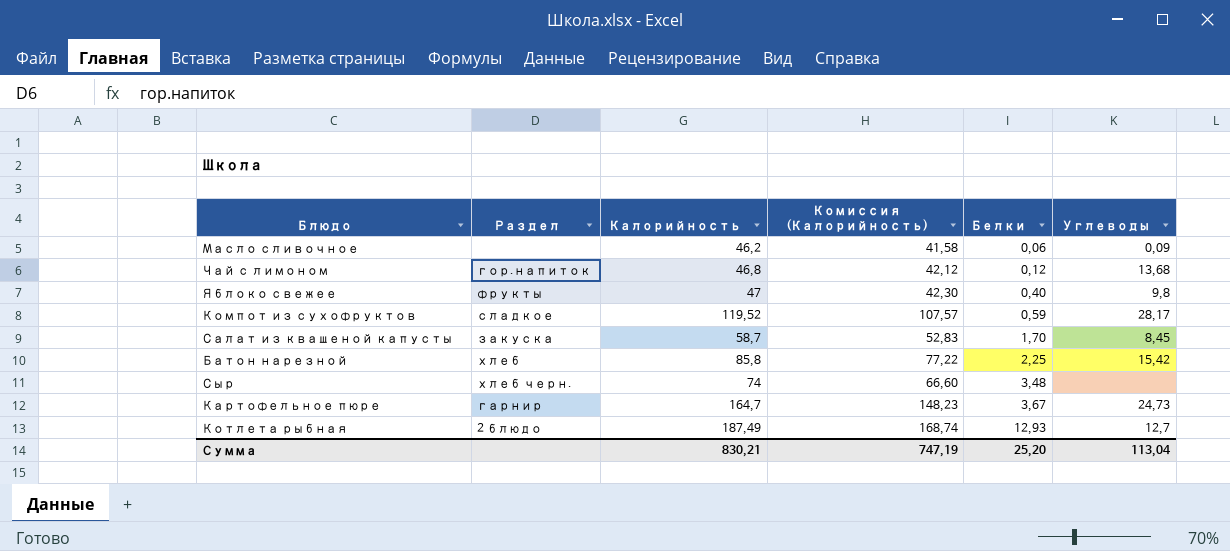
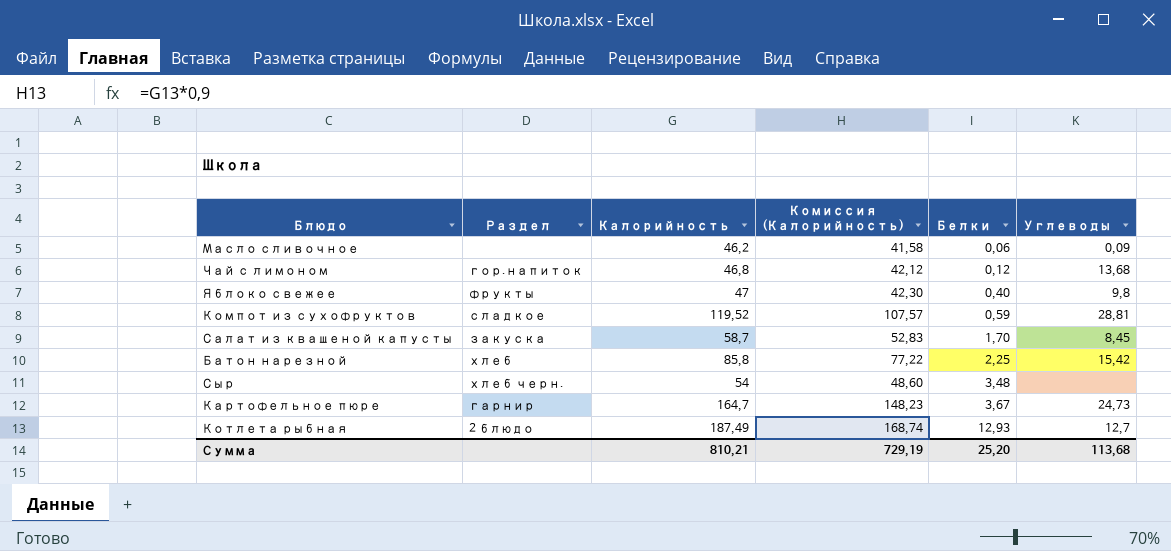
Компот из сухофруктов | Углеводы: 28,17 -> 28,81
Сыр | Калорийность: 74 -> 54
Сыр | Комиссия (Калорийность): 66,60 -> 48,60
Сумма | Калорийность: 830,21 -> 810,21
Сумма | Комиссия (Калорийность): 747,19 -> 729,19
Сумма | Углеводы: 113,04 -> 113,68

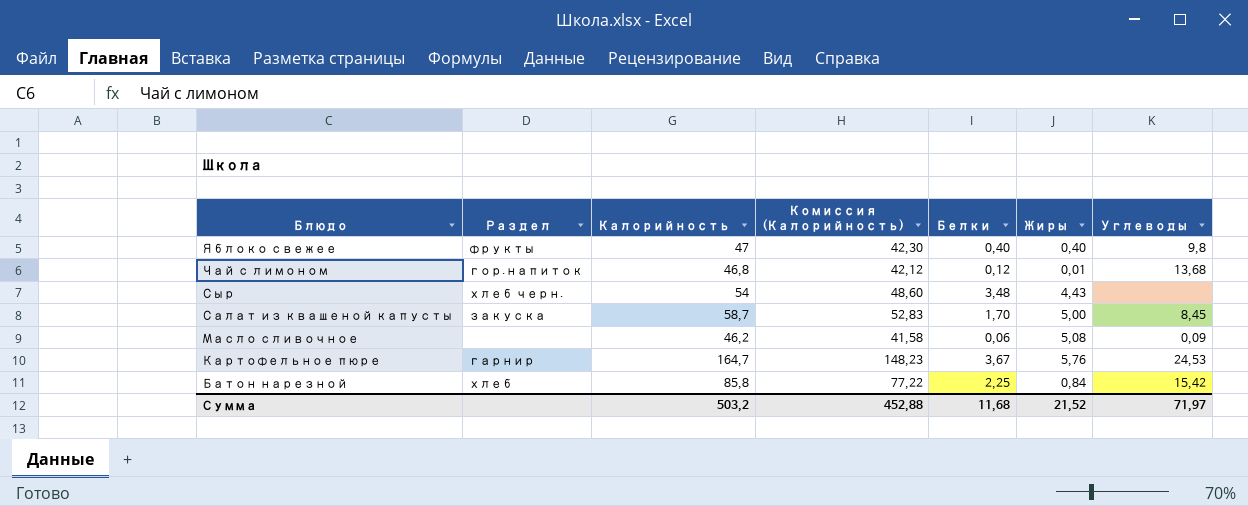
row order: Белки ascending -> Блюдо descending
column Жиры | position: none -> 6
row Компот из сухофруктов: сладкое | 119,52 | 107,57 | 0,59 | 28,81 -> none
row Котлета рыбная: 2 блюдо | 187,49 | 168,74 | 12,93 | 12,7 -> none
Картофельное пюре | Углеводы: 24,73 -> 24,53
Сумма | Калорийность: 810,21 -> 503,2
Сумма | Комиссия (Калорийность): 729,19 -> 452,88
Сумма | Белки: 25,20 -> 11,68
Сумма | Углеводы: 113,68 -> 71,97

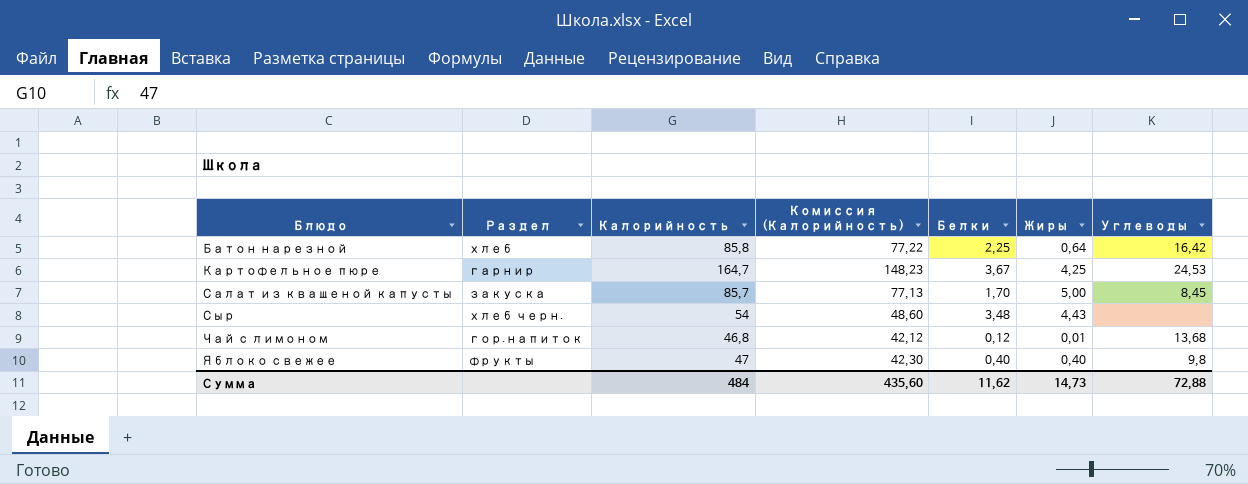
row order: Блюдо descending -> Блюдо ascending
row Масло сливочное: none | 46,2 | 41,58 | 0,06 | 5,08 | 0,09 -> none
Батон нарезной | Жиры: 0,84 -> 0,64
Батон нарезной | Углеводы: 15,42 -> 16,42
Картофельное пюре | Жиры: 5,76 -> 4,25
Салат из квашеной капусты | Калорийность: 58,7 -> 85,7
Салат из квашеной капусты | Комиссия (Калорийность): 52,83 -> 77,13
Сумма | Калорийность: 503,2 -> 484
Сумма | Комиссия (Калорийность): 452,88 -> 435,60
Сумма | Белки: 11,68 -> 11,62
Сумма | Жиры: 21,52 -> 14,73
Сумма | Углеводы: 71,97 -> 72,88

